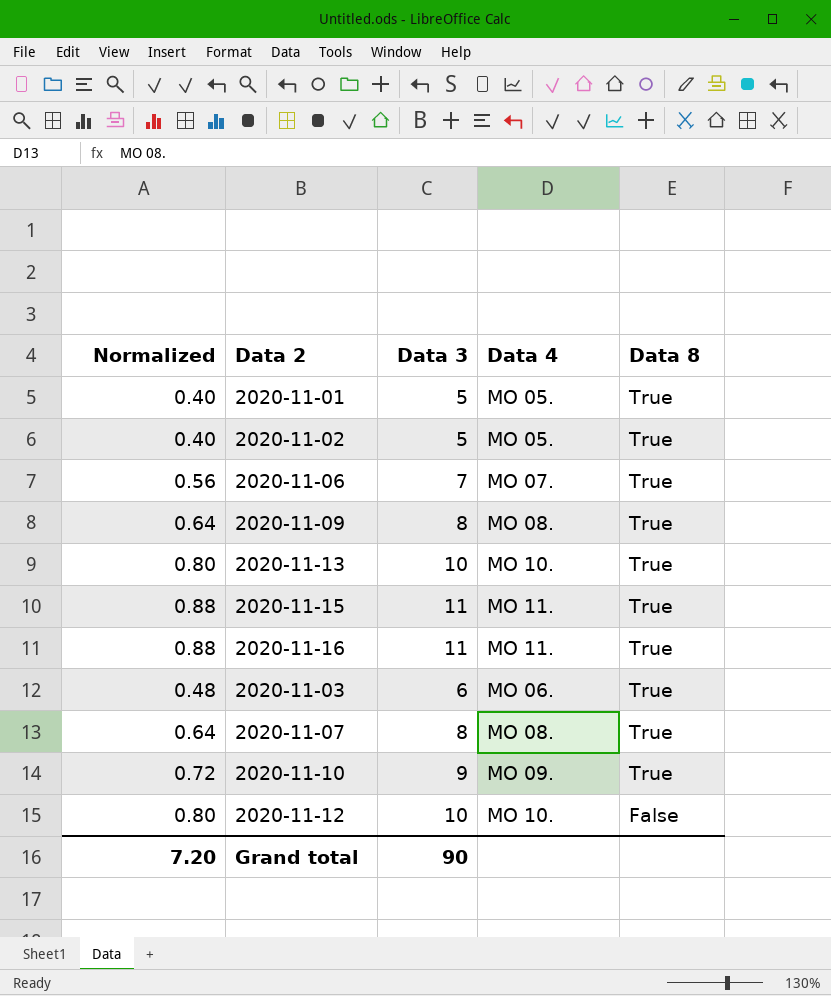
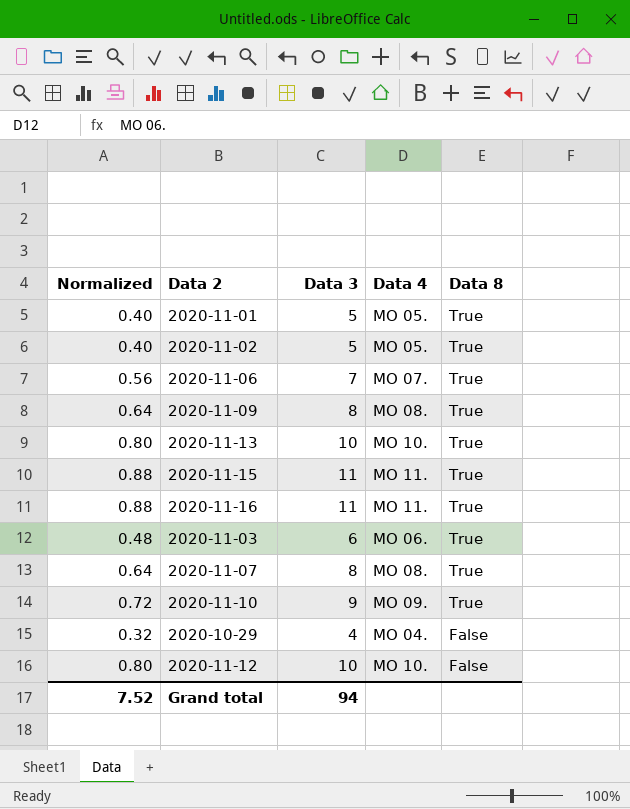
row 2020-10-29: none -> 0.32 | 4 | MO 04. | False
Grand total | Normalized: 7.20 -> 7.52
Grand total | Data 3: 90 -> 94

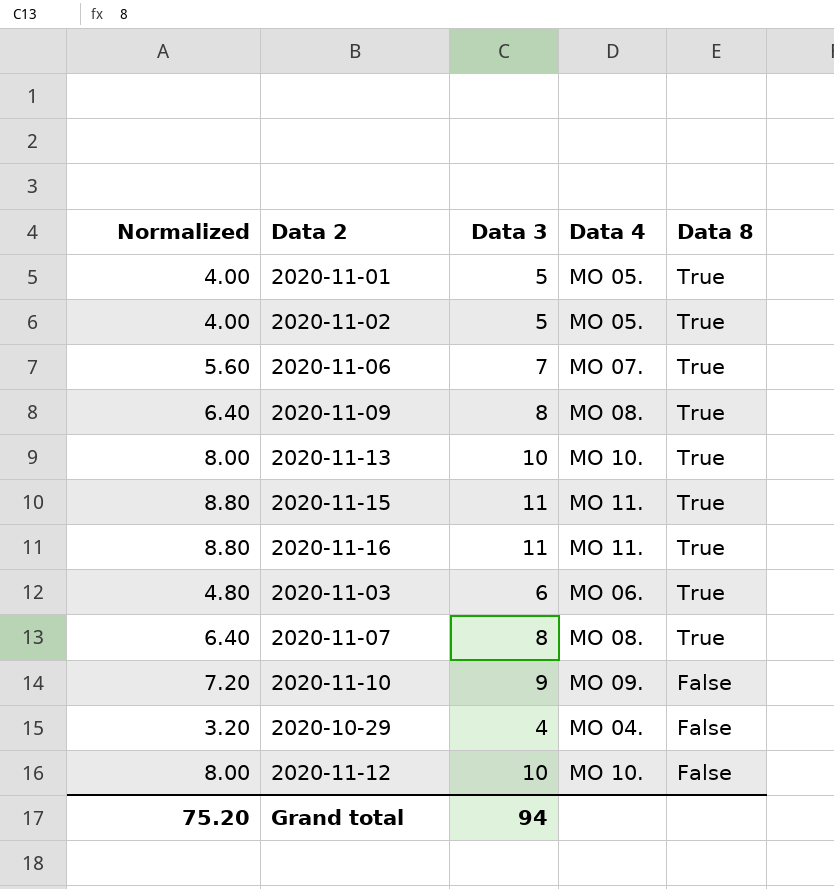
column Normalized | formula: [Data 3] * 0.08 -> [Data 3] * 0.8
2020-11-10 | Data 8: True -> False
Grand total | Normalized: 7.52 -> 75.20

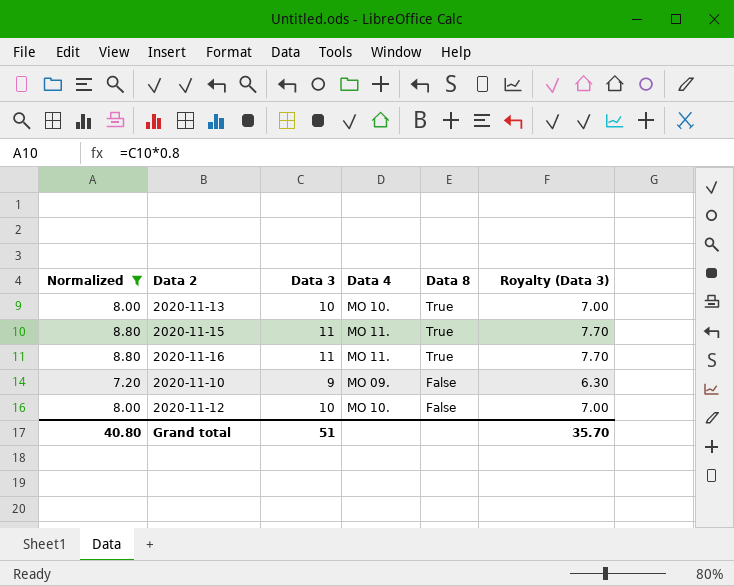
filter: none -> Normalized >= 7.20
column Royalty (Data 3) | formula: none -> [Data 3] * 0.7
Grand total | Normalized: 75.20 -> 40.80
Grand total | Data 3: 94 -> 51

